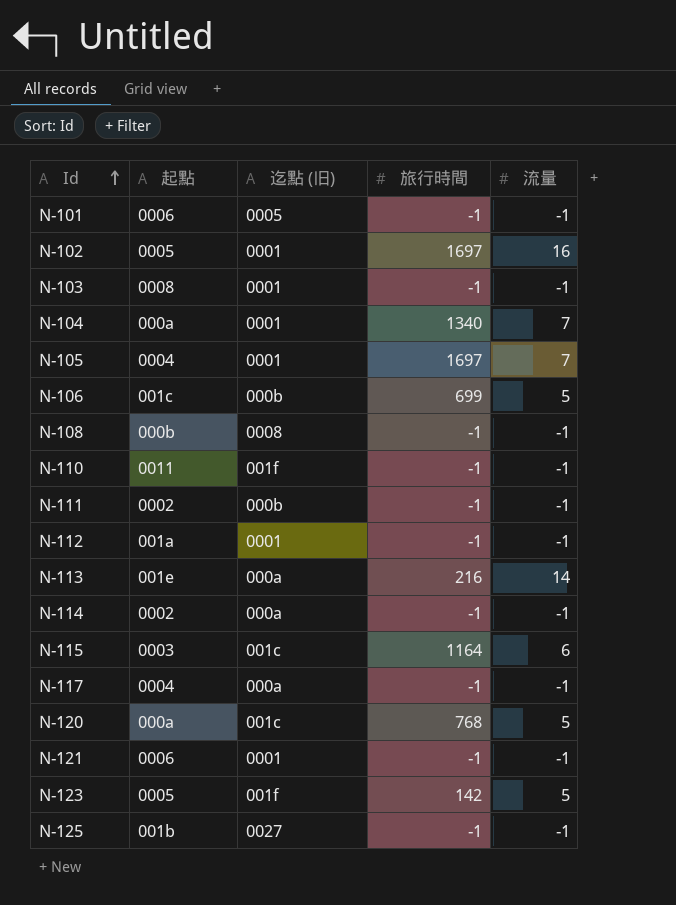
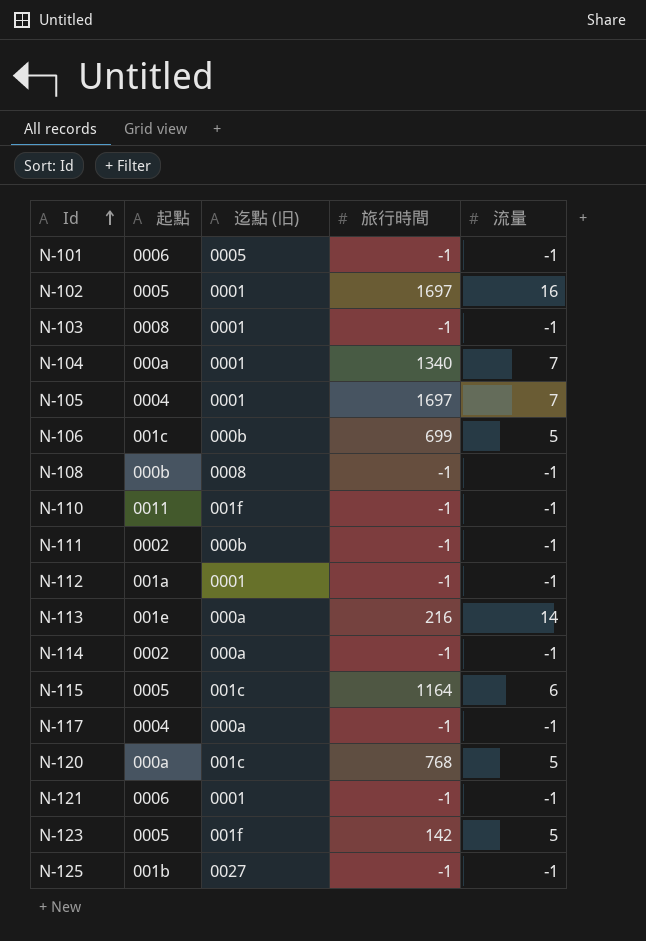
N-115 | 起點: 0003 -> 0005

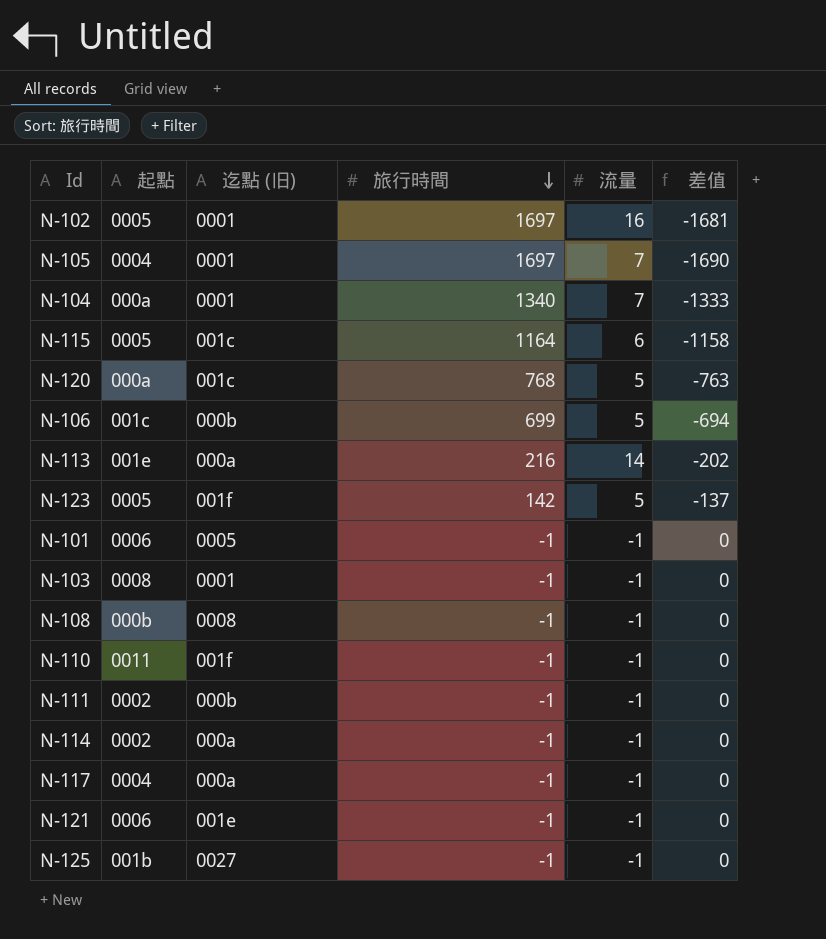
row order: Id ascending -> 旅行時間 descending
column 差值 | formula: none -> [流量] - [旅行時間]
row N-112: 001a | 0001 | -1 | -1 -> none
N-121 | 迄點 (旧): 0001 -> 001e

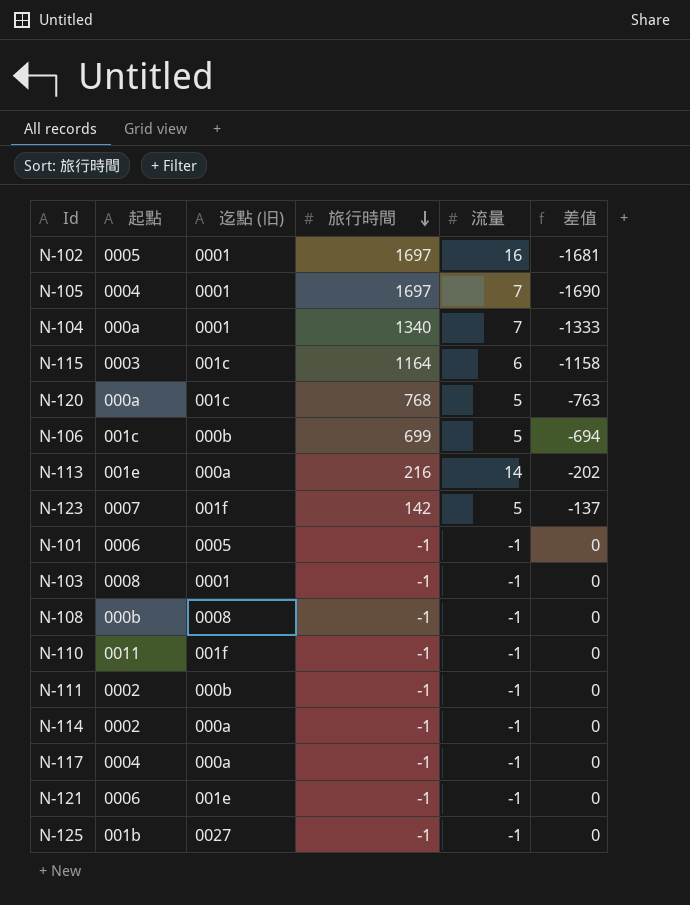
N-115 | 起點: 0005 -> 0003
N-123 | 起點: 0005 -> 0007

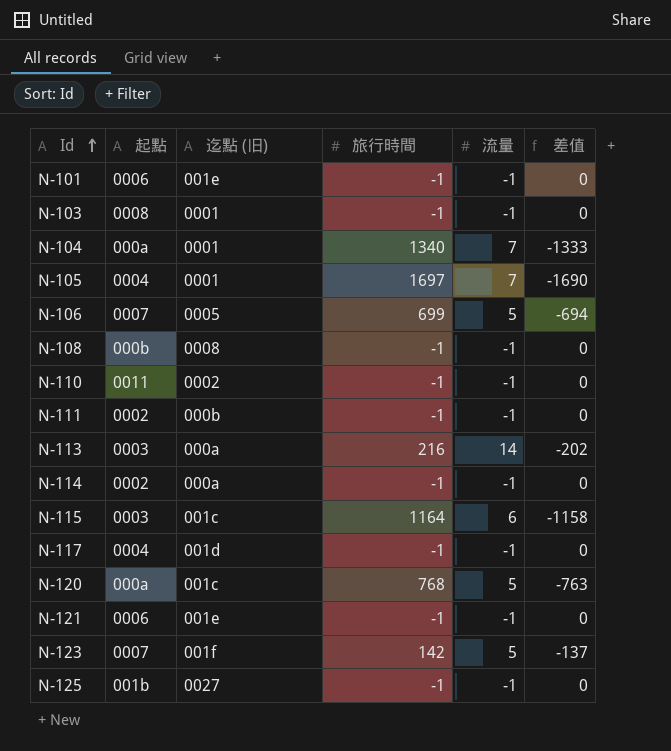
row order: 旅行時間 descending -> Id ascending
row N-102: 0005 | 0001 | 1697 | 16 | -1681 -> none
N-101 | 迄點 (旧): 0005 -> 001e
N-106 | 起點: 001c -> 0007
N-106 | 迄點 (旧): 000b -> 0005
N-110 | 迄點 (旧): 001f -> 0002
N-113 | 起點: 001e -> 0003
N-117 | 迄點 (旧): 000a -> 001d

